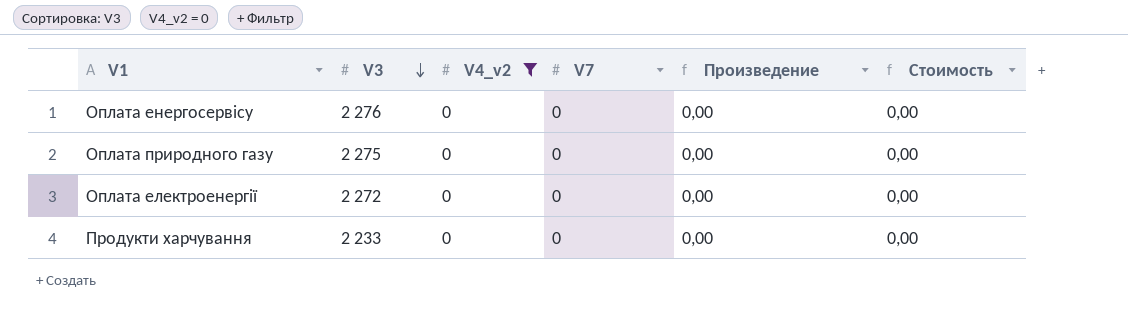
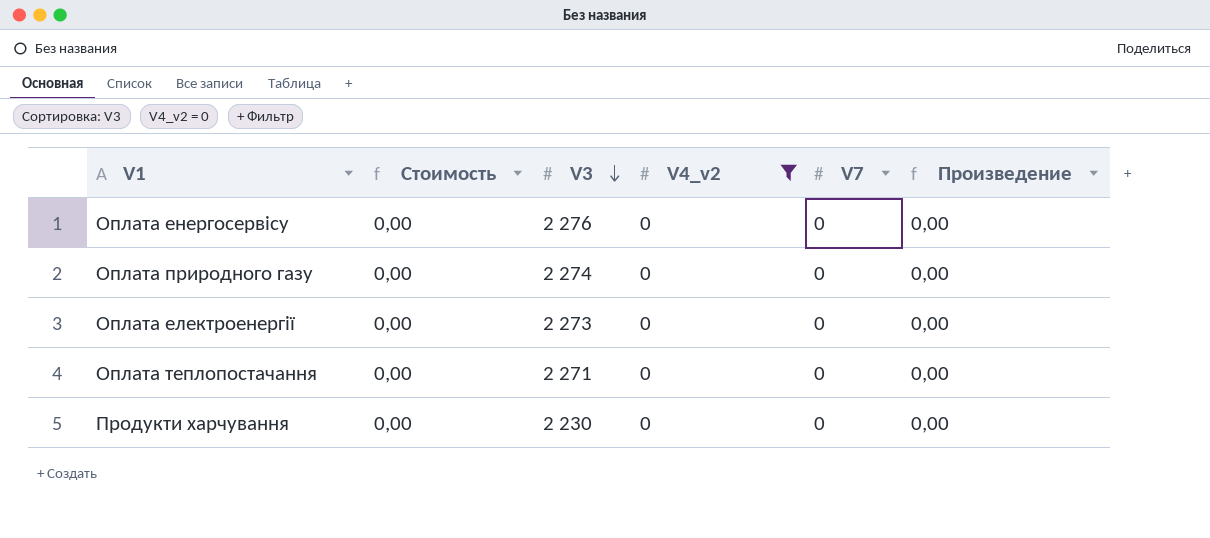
column Стоимость | position: 6 -> 2
Оплата природного газу | V3: 2 275 -> 2 274
Оплата електроенергії | V3: 2 272 -> 2 273
row Оплата теплопостачання: none -> 0,00 | 2 271 | 0 | 0 | 0,00
Продукти харчування | V3: 2 233 -> 2 230

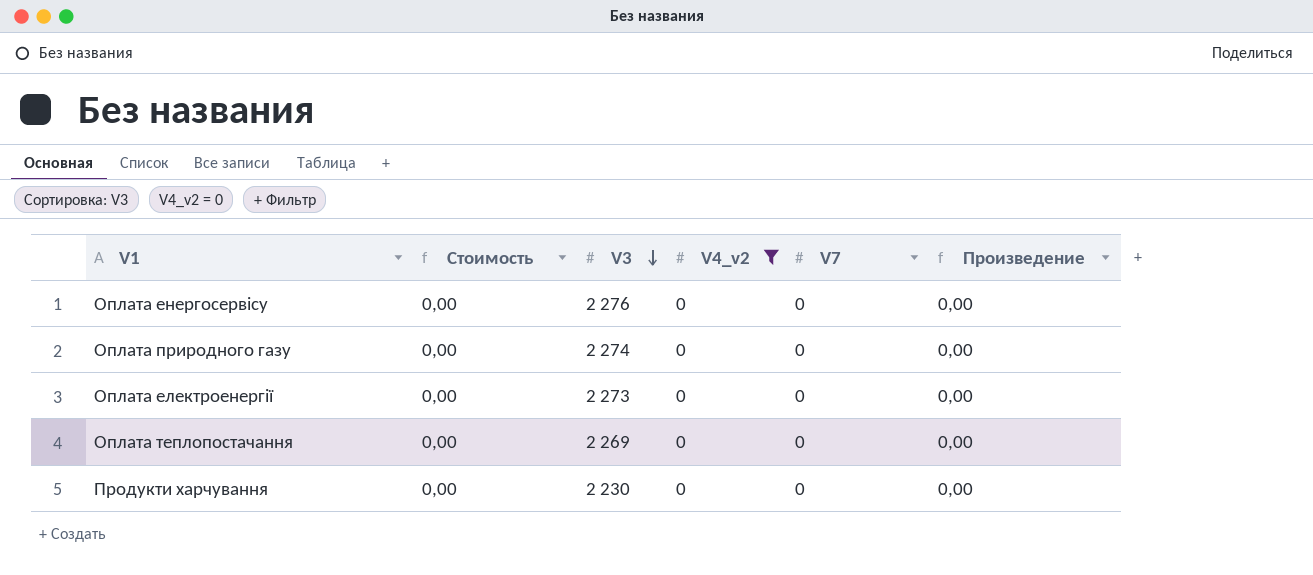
Оплата теплопостачання | V3: 2 271 -> 2 269

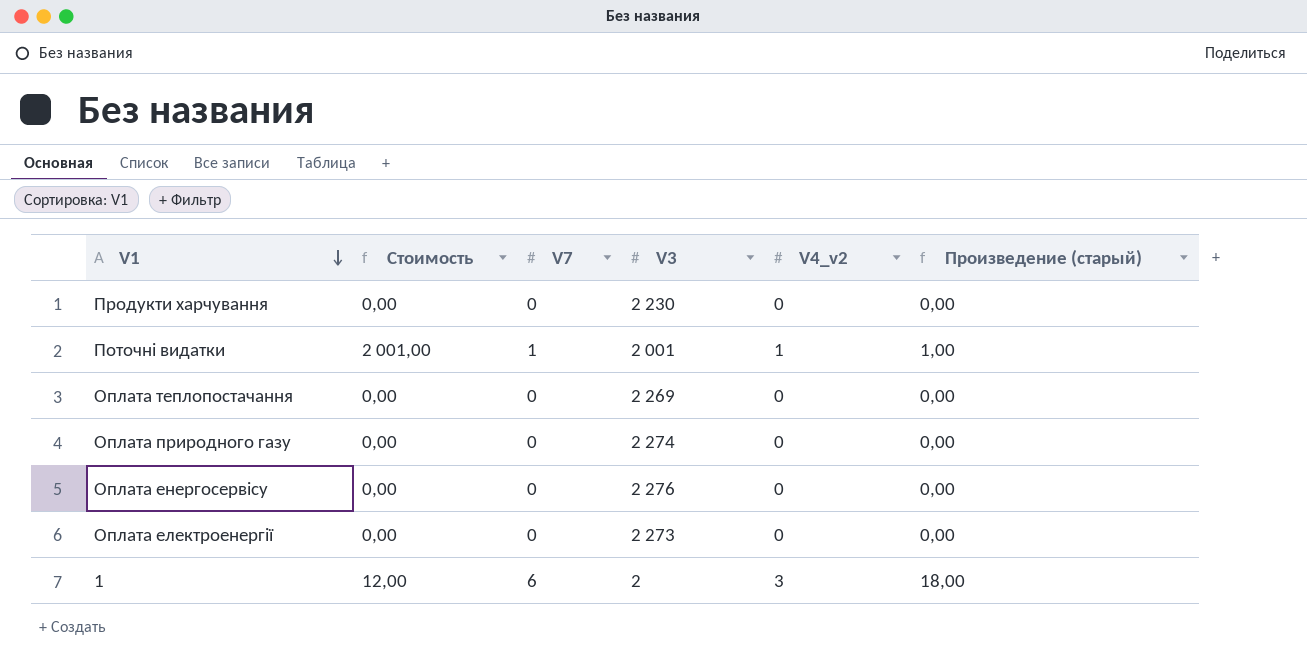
filter: V4_v2 = 0 -> none
row order: V3 descending -> V1 descending
column V7 | position: 5 -> 3
column name: Произведение -> Произведение (старый)

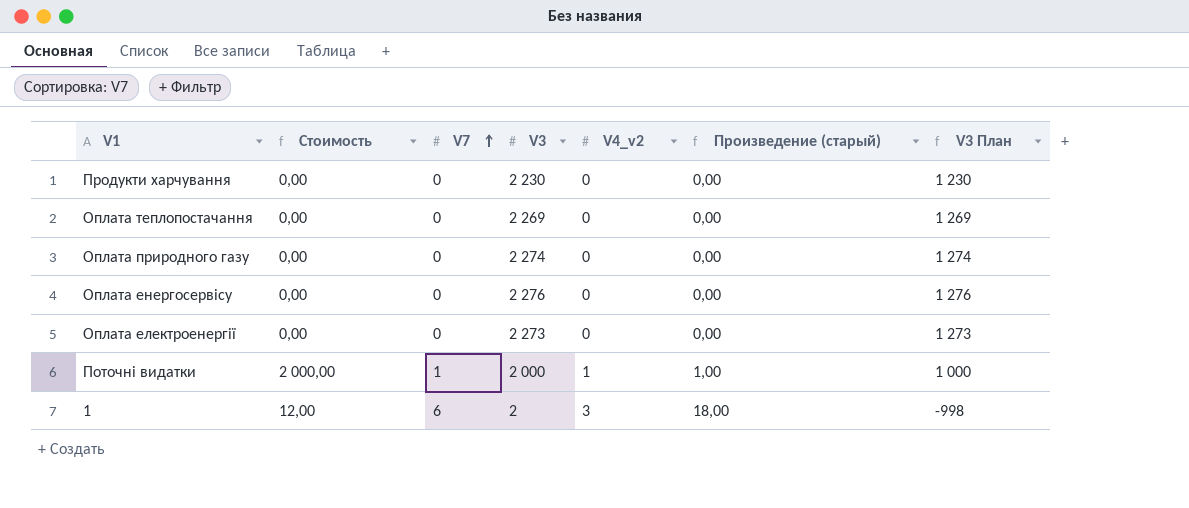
row order: V1 descending -> V7 ascending
column V3 План | formula: none -> [V3] - 1000
Поточні видатки | Стоимость: 2 001,00 -> 2 000,00
Поточні видатки | V3: 2 001 -> 2 000

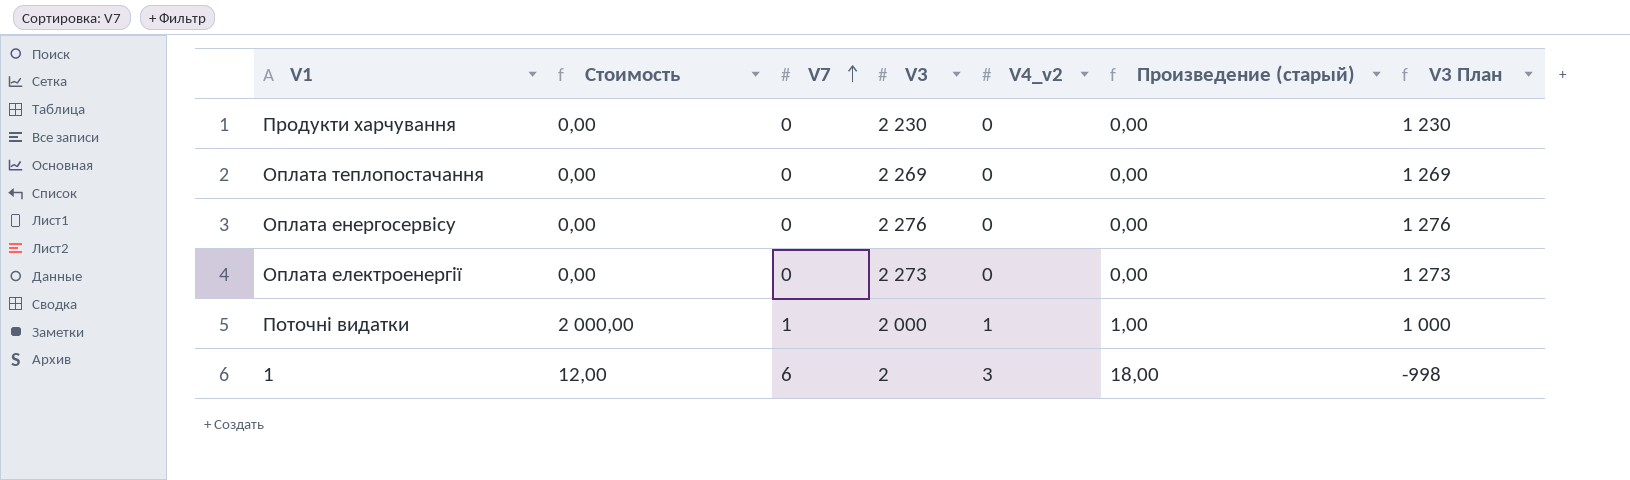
row Оплата природного газу: 0,00 | 0 | 2 274 | 0 | 0,00 | 1 274 -> none

